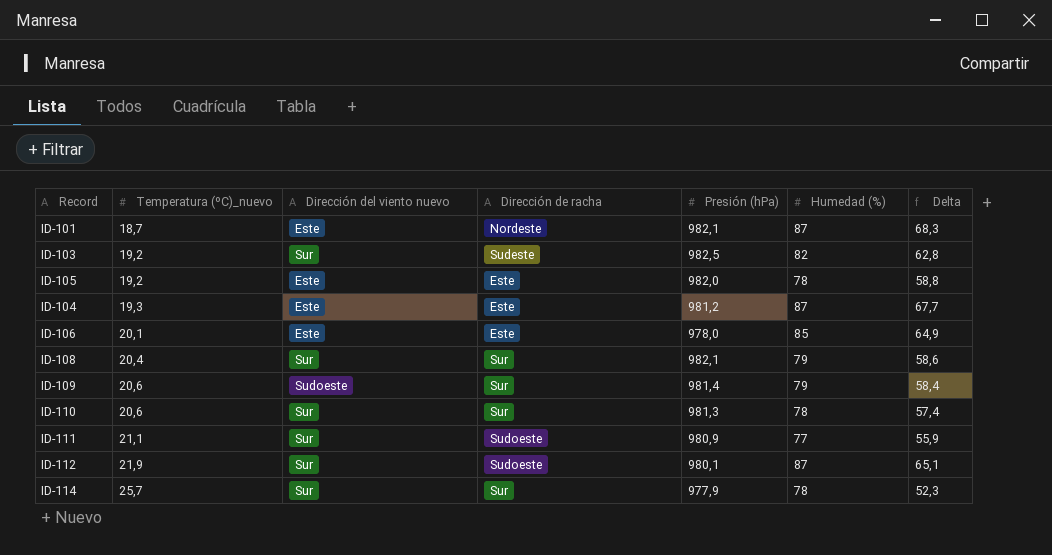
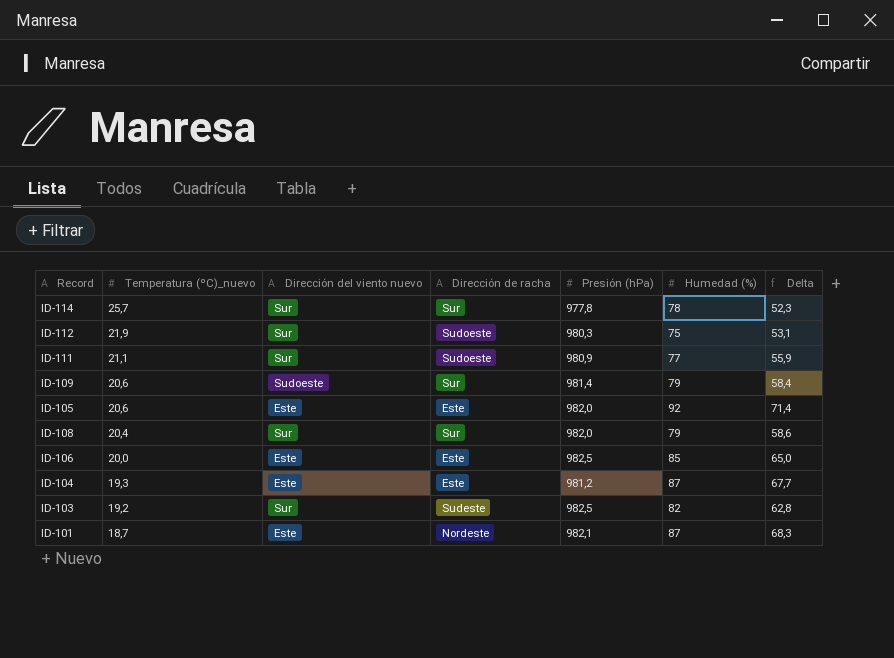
row order: Temperatura (ºC)_nuevo ascending -> Temperatura (ºC)_nuevo descending
row ID-110: 20,6 | Sur | Sur | 981,3 | 78 | 57,4 -> none
ID-114 | Presión (hPa): 977,9 -> 977,8
ID-112 | Presión (hPa): 980,1 -> 980,3
ID-112 | Humedad (%): 87 -> 75
ID-112 | Delta: 65,1 -> 53,1
ID-105 | Temperatura (ºC)_nuevo: 19,2 -> 20,6
ID-105 | Humedad (%): 78 -> 92
ID-105 | Delta: 58,8 -> 71,4
ID-108 | Presión (hPa): 982,1 -> 982,0
ID-106 | Temperatura (ºC)_nuevo: 20,1 -> 20,0
ID-106 | Presión (hPa): 978,0 -> 982,5
ID-106 | Delta: 64,9 -> 65,0

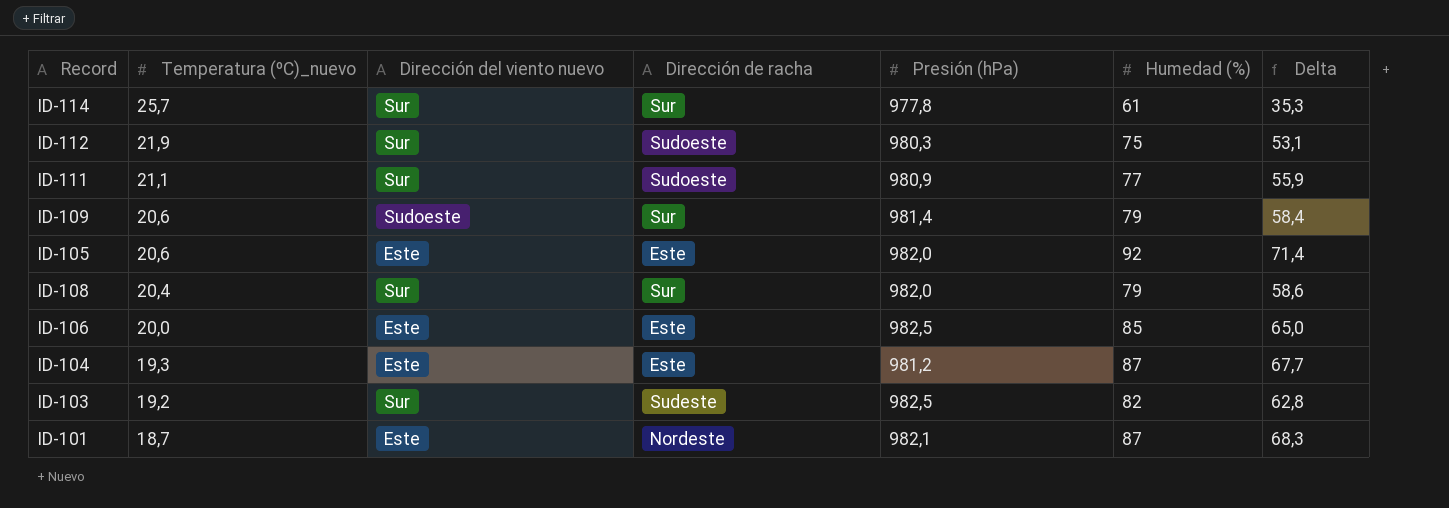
ID-114 | Humedad (%): 78 -> 61
ID-114 | Delta: 52,3 -> 35,3

